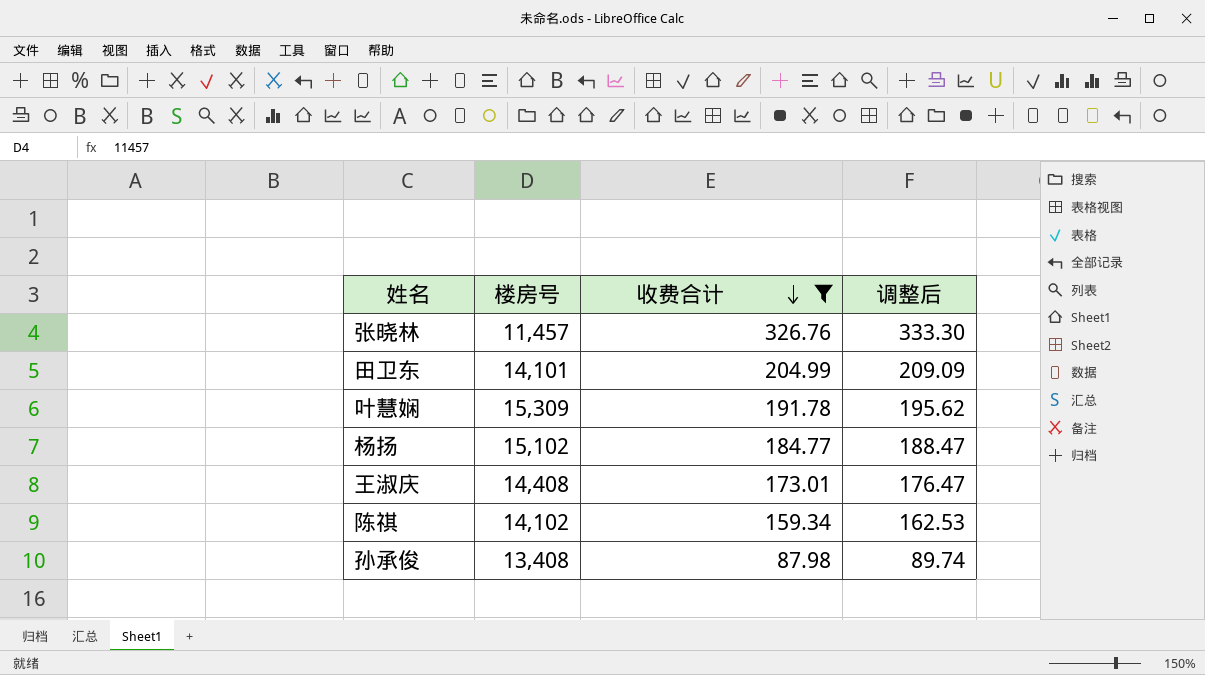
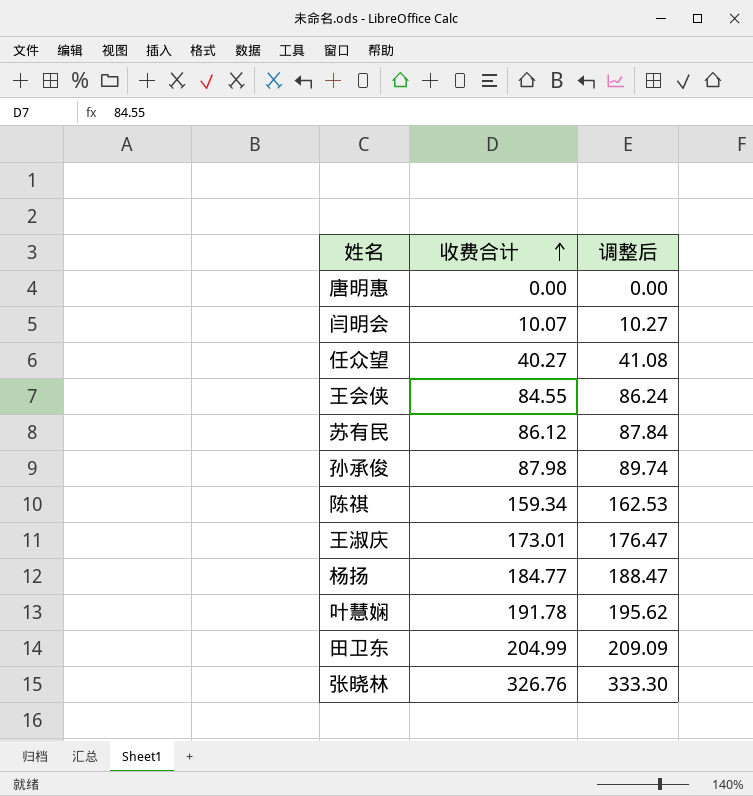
filter: 收费合计 >= 87.98 -> none
row order: 收费合计 descending -> 收费合计 ascending
column 楼房号 | position: 2 -> none

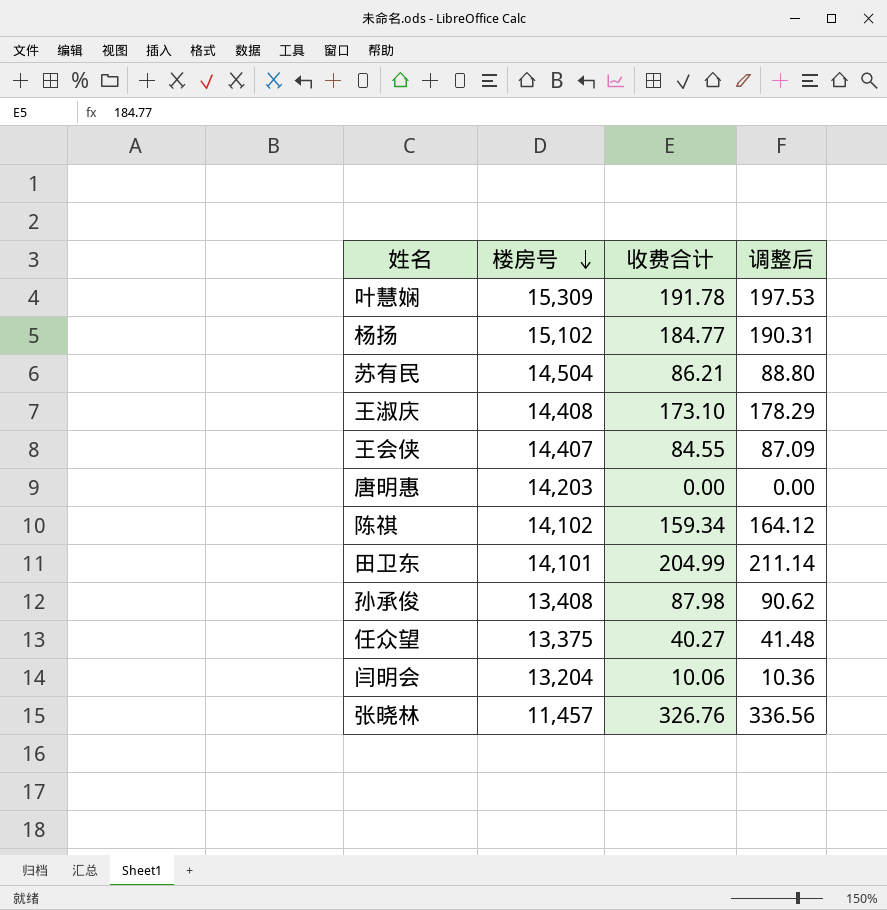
row order: 收费合计 ascending -> 楼房号 descending
column 楼房号 | position: none -> 2
column 调整后 | formula: [收费合计] * 1.02 -> [收费合计] * 1.03
苏有民 | 收费合计: 86.12 -> 86.21
王淑庆 | 收费合计: 173.01 -> 173.10
闫明会 | 收费合计: 10.07 -> 10.06

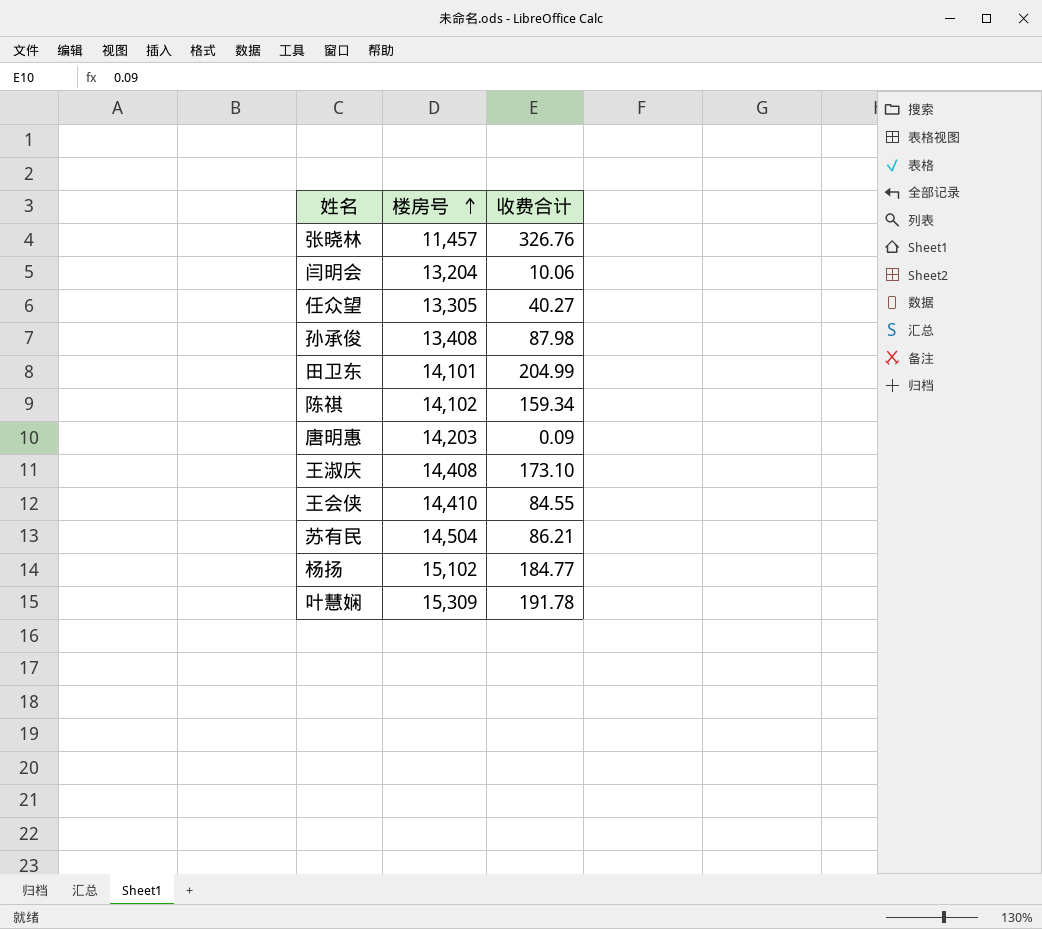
row order: 楼房号 descending -> 楼房号 ascending
column 调整后 | formula: [收费合计] * 1.03 -> none
任众望 | 楼房号: 13,375 -> 13,305
唐明惠 | 收费合计: 0.00 -> 0.09
王会侠 | 楼房号: 14,407 -> 14,410

